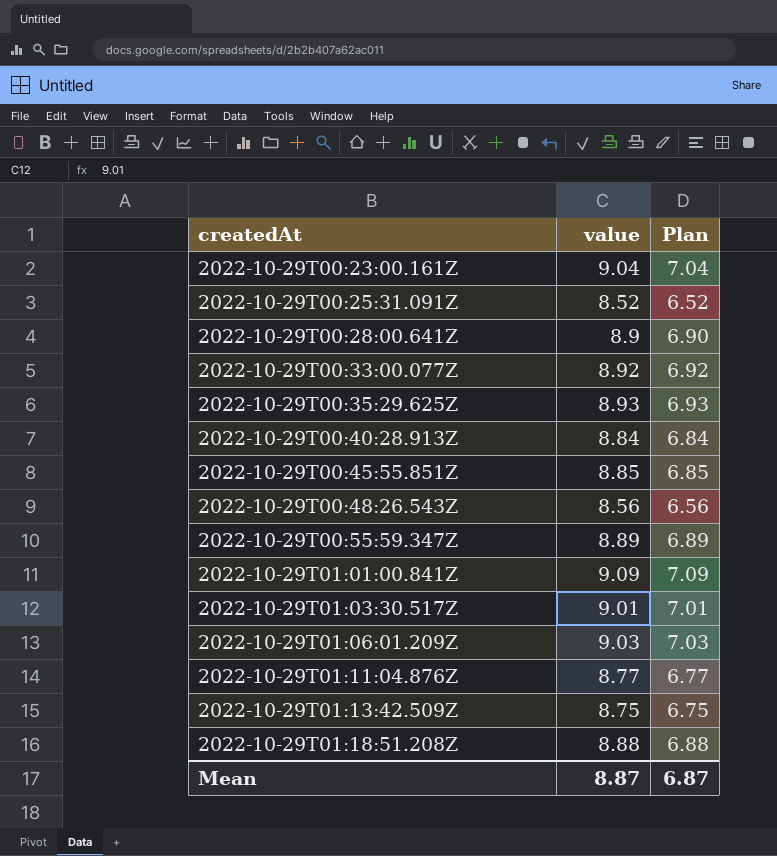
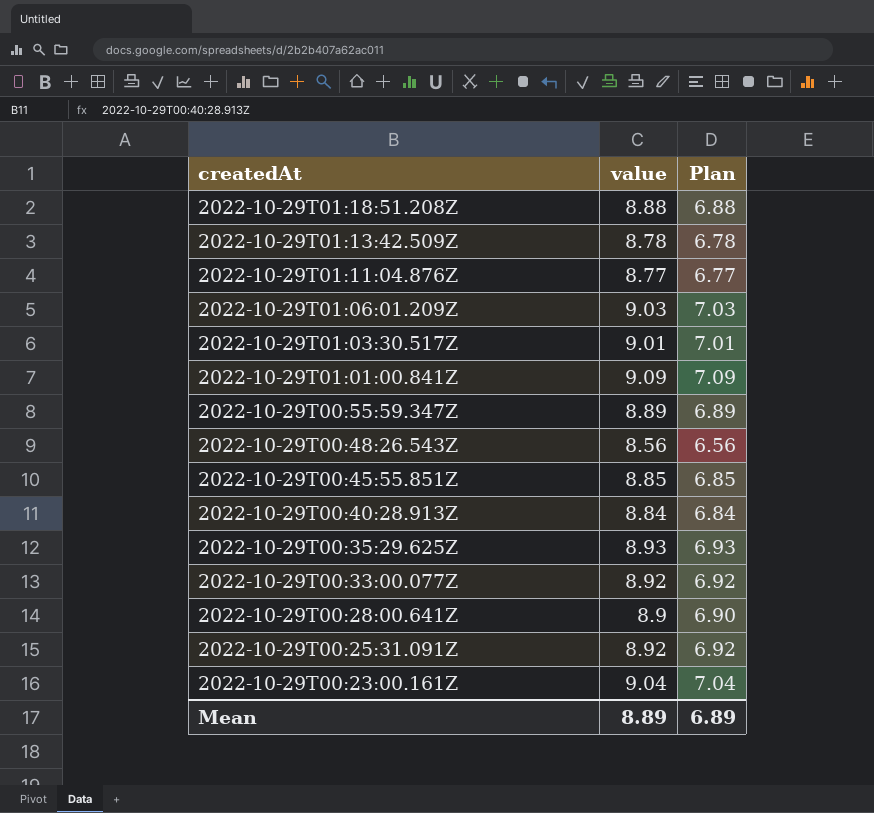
row order: createdAt ascending -> createdAt descending
2022-10-29T01:13:42.509Z | value: 8.75 -> 8.78
2022-10-29T01:13:42.509Z | Plan: 6.75 -> 6.78
2022-10-29T00:25:31.091Z | value: 8.52 -> 8.92
2022-10-29T00:25:31.091Z | Plan: 6.52 -> 6.92
Mean | value: 8.87 -> 8.89
Mean | Plan: 6.87 -> 6.89

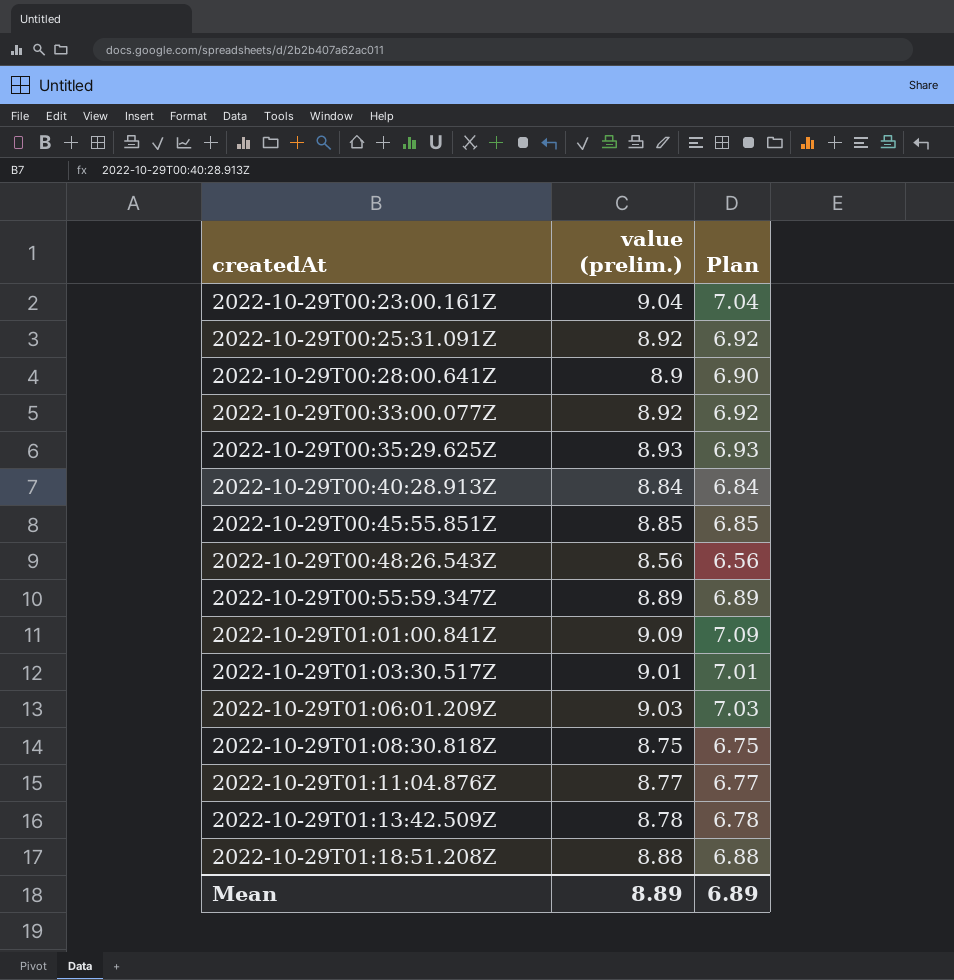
row order: createdAt descending -> createdAt ascending
column name: value -> value (prelim.)
row 2022-10-29T01:08:30.818Z: none -> 8.75 | 6.75

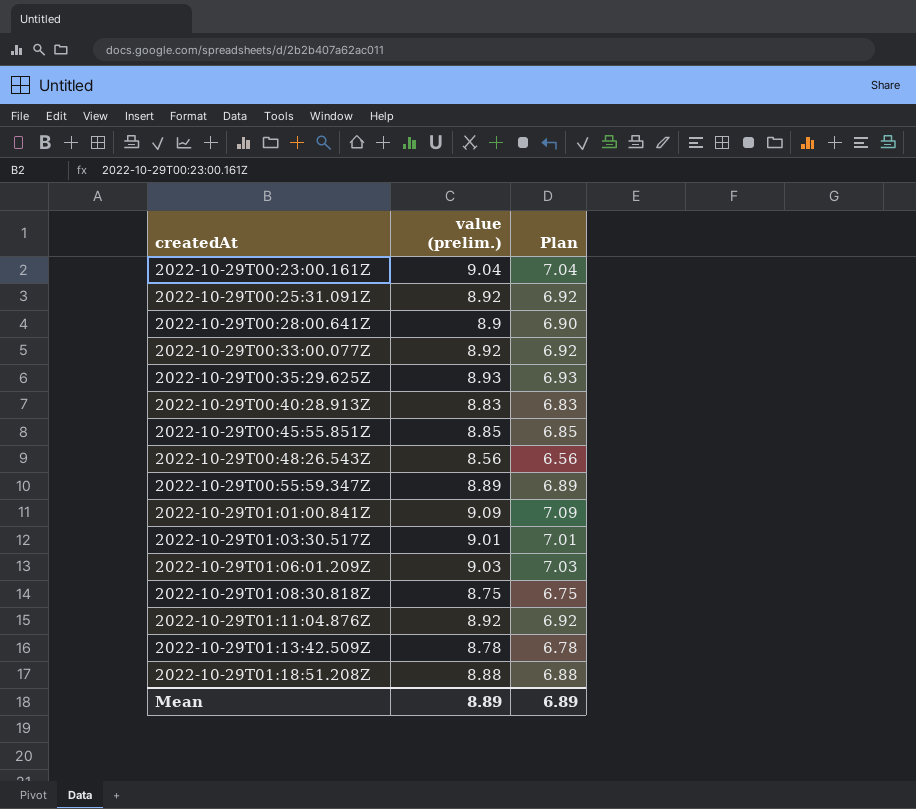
2022-10-29T00:40:28.913Z | value (prelim.): 8.84 -> 8.83
2022-10-29T00:40:28.913Z | Plan: 6.84 -> 6.83
2022-10-29T01:11:04.876Z | value (prelim.): 8.77 -> 8.92
2022-10-29T01:11:04.876Z | Plan: 6.77 -> 6.92

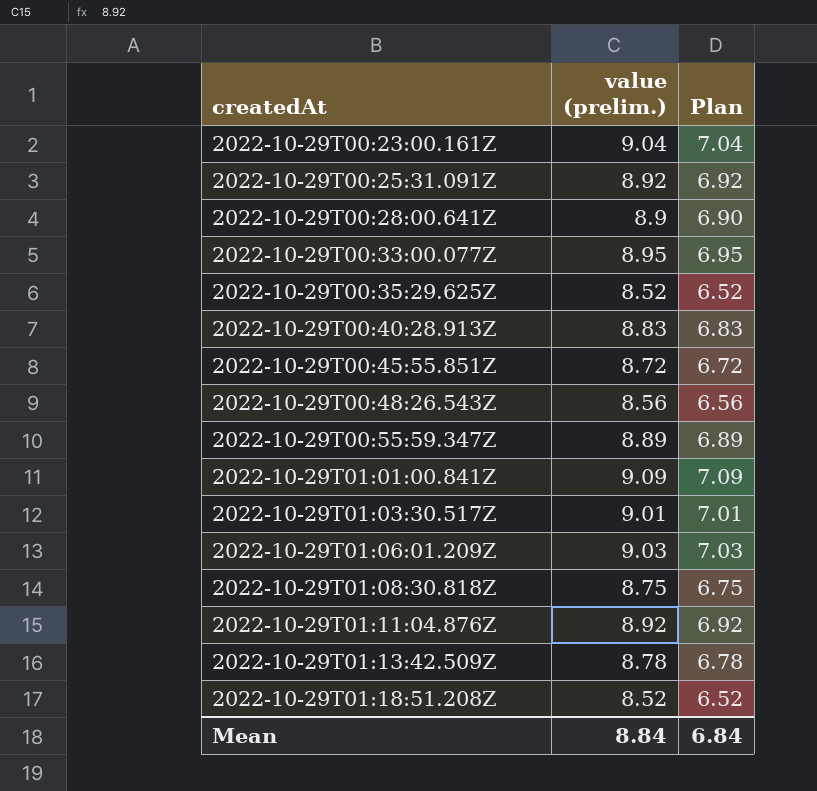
2022-10-29T00:33:00.077Z | value (prelim.): 8.92 -> 8.95
2022-10-29T00:33:00.077Z | Plan: 6.92 -> 6.95
2022-10-29T00:35:29.625Z | value (prelim.): 8.93 -> 8.52
2022-10-29T00:35:29.625Z | Plan: 6.93 -> 6.52
2022-10-29T00:45:55.851Z | value (prelim.): 8.85 -> 8.72
2022-10-29T00:45:55.851Z | Plan: 6.85 -> 6.72
2022-10-29T01:18:51.208Z | value (prelim.): 8.88 -> 8.52
2022-10-29T01:18:51.208Z | Plan: 6.88 -> 6.52
Mean | value (prelim.): 8.89 -> 8.84
Mean | Plan: 6.89 -> 6.84

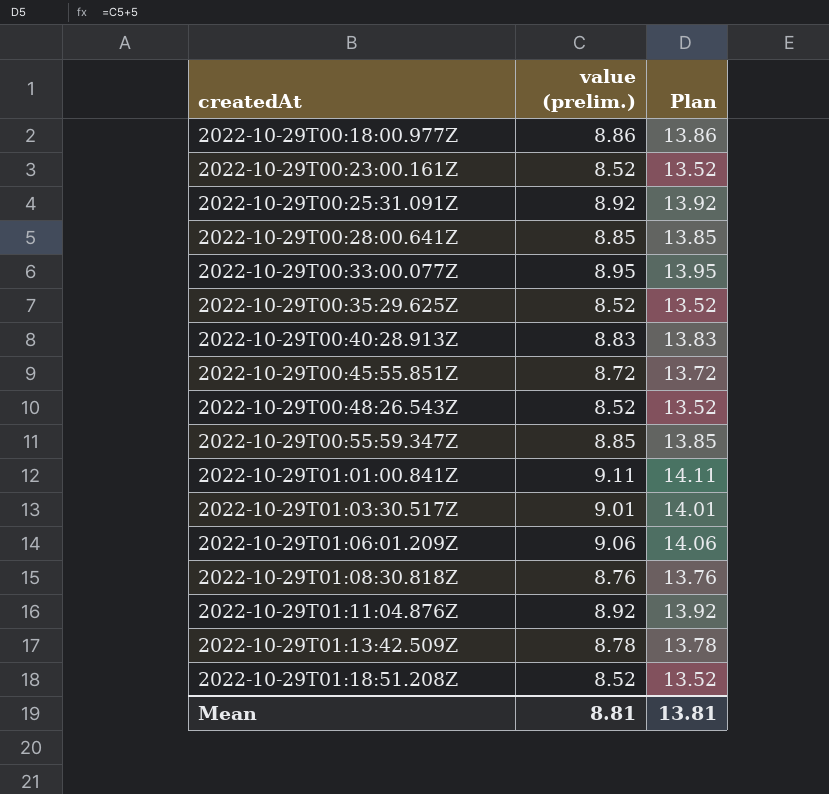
column Plan | formula: [value (prelim.)] - 2 -> [value (prelim.)] + 5
row 2022-10-29T00:18:00.977Z: none -> 8.86 | 13.86
2022-10-29T00:23:00.161Z | value (prelim.): 9.04 -> 8.52
2022-10-29T00:28:00.641Z | value (prelim.): 8.9 -> 8.85
2022-10-29T00:48:26.543Z | value (prelim.): 8.56 -> 8.52
2022-10-29T00:55:59.347Z | value (prelim.): 8.89 -> 8.85
2022-10-29T01:01:00.841Z | value (prelim.): 9.09 -> 9.11
2022-10-29T01:06:01.209Z | value (prelim.): 9.03 -> 9.06
2022-10-29T01:08:30.818Z | value (prelim.): 8.75 -> 8.76
Mean | value (prelim.): 8.84 -> 8.81
Mean | Plan: 6.84 -> 13.81

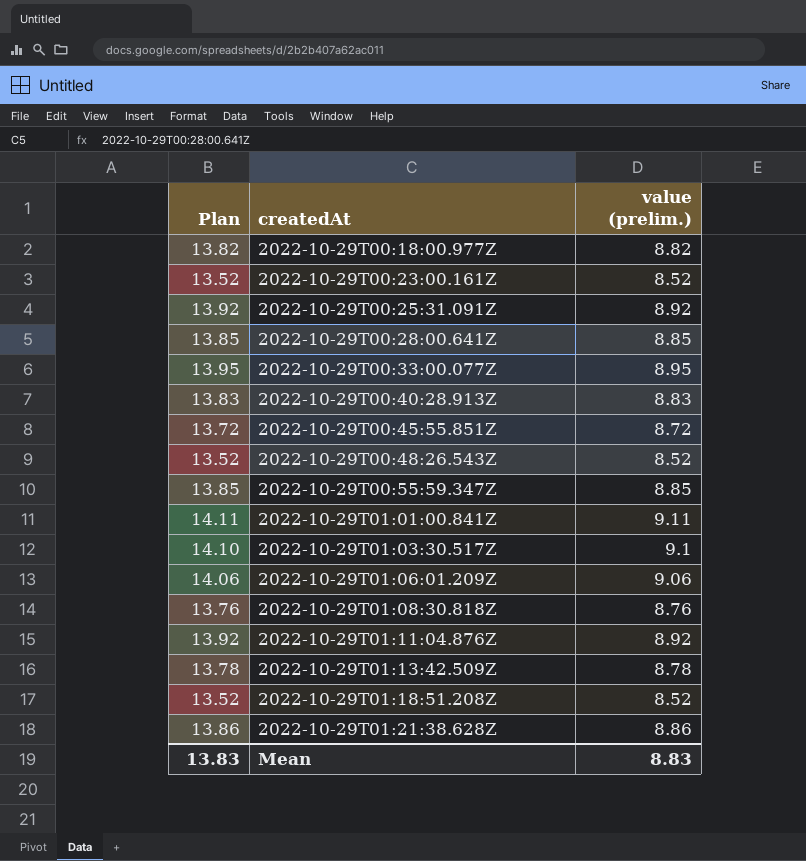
column Plan | position: 3 -> 1
row 2022-10-29T00:35:29.625Z: 8.52 | 13.52 -> none
2022-10-29T00:18:00.977Z | Plan: 13.86 -> 13.82
2022-10-29T00:18:00.977Z | value (prelim.): 8.86 -> 8.82
2022-10-29T01:03:30.517Z | Plan: 14.01 -> 14.10
2022-10-29T01:03:30.517Z | value (prelim.): 9.01 -> 9.1
row 2022-10-29T01:21:38.628Z: none -> 13.86 | 8.86
Mean | Plan: 13.81 -> 13.83
Mean | value (prelim.): 8.81 -> 8.83

